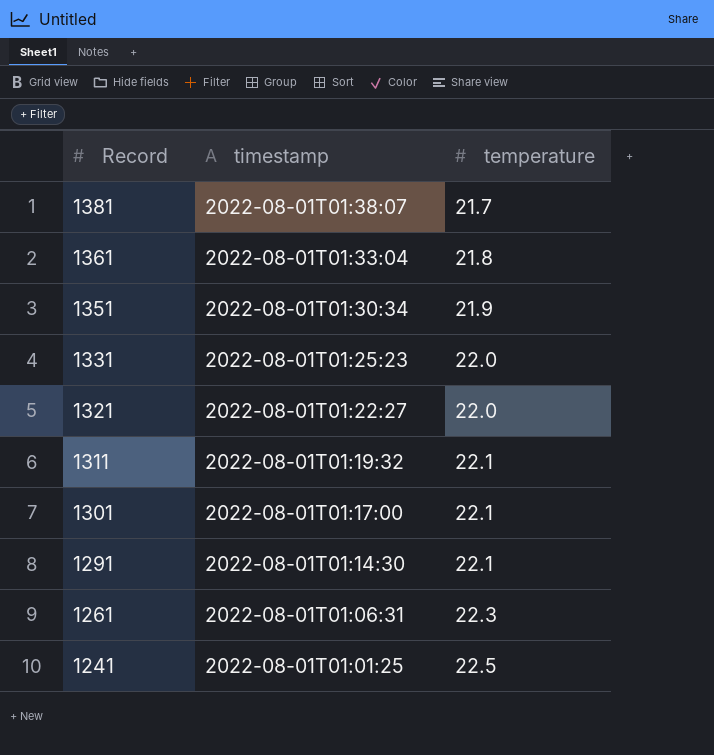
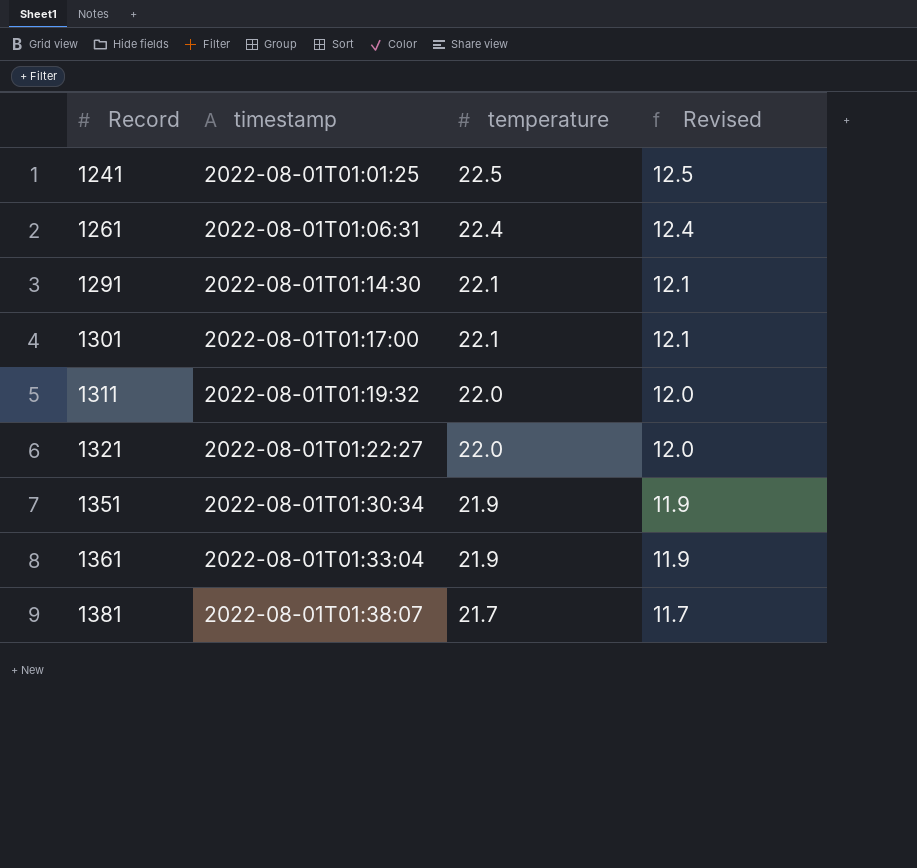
row order: Record descending -> Record ascending
column Revised | formula: none -> [temperature] - 10
row 1331: 2022-08-01T01:25:23 | 22.0 -> none
1261 | temperature: 22.3 -> 22.4
1311 | temperature: 22.1 -> 22.0
1361 | temperature: 21.8 -> 21.9

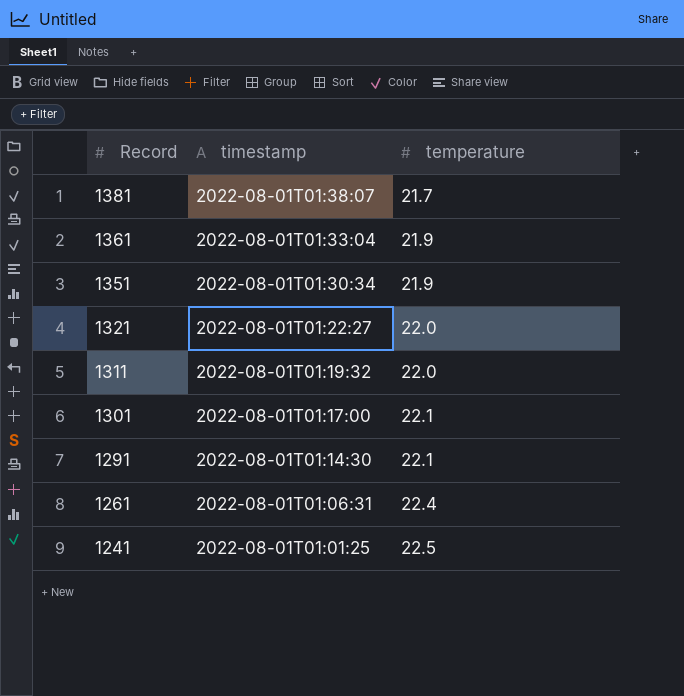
row order: Record ascending -> Record descending
column Revised | formula: [temperature] - 10 -> none

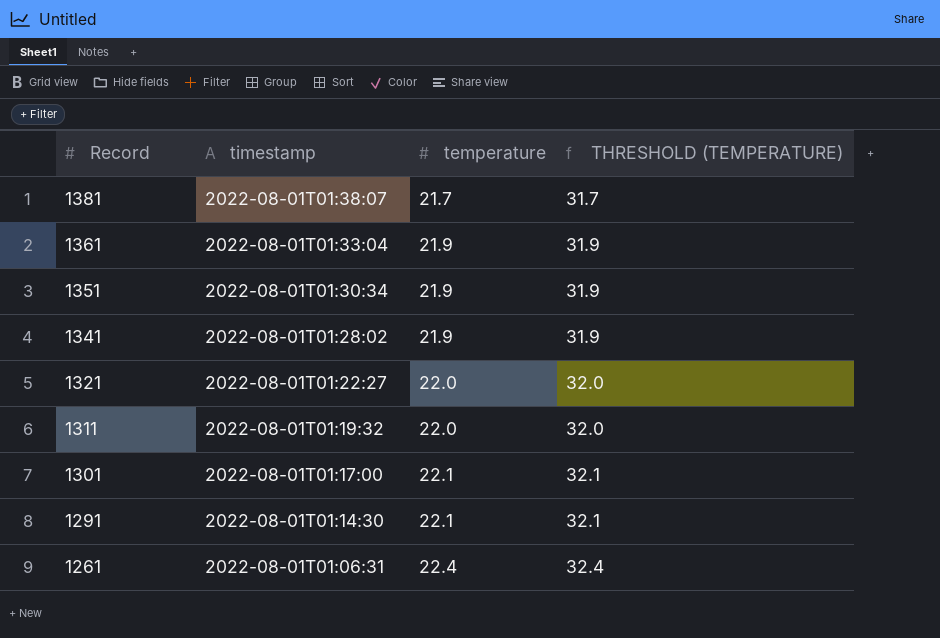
column THRESHOLD (TEMPERATURE) | formula: none -> [temperature] + 10
row 1241: 2022-08-01T01:01:25 | 22.5 -> none
row 1341: none -> 2022-08-01T01:28:02 | 21.9 | 31.9

